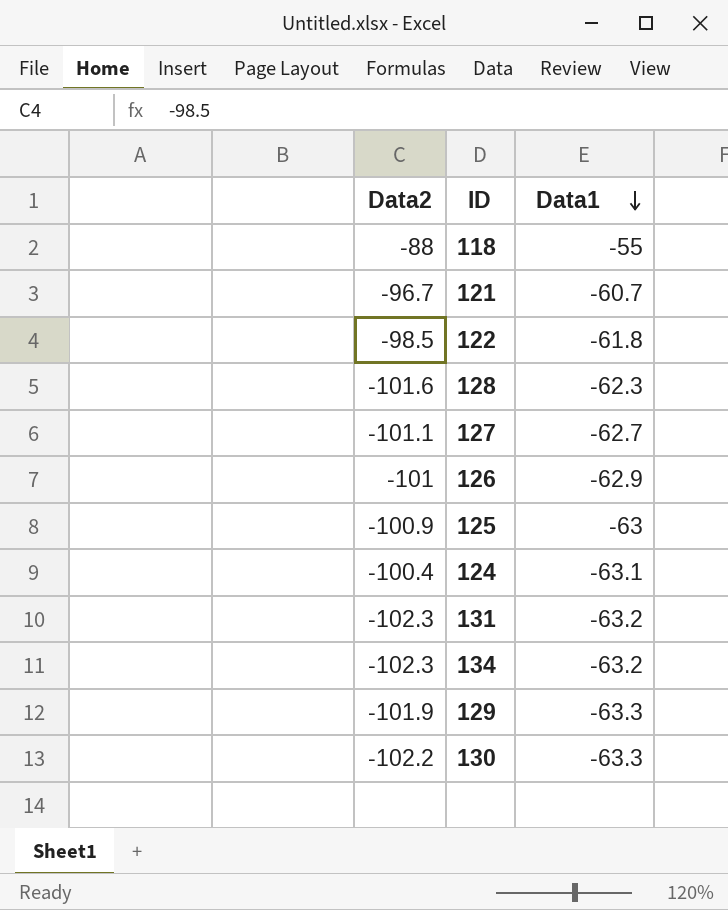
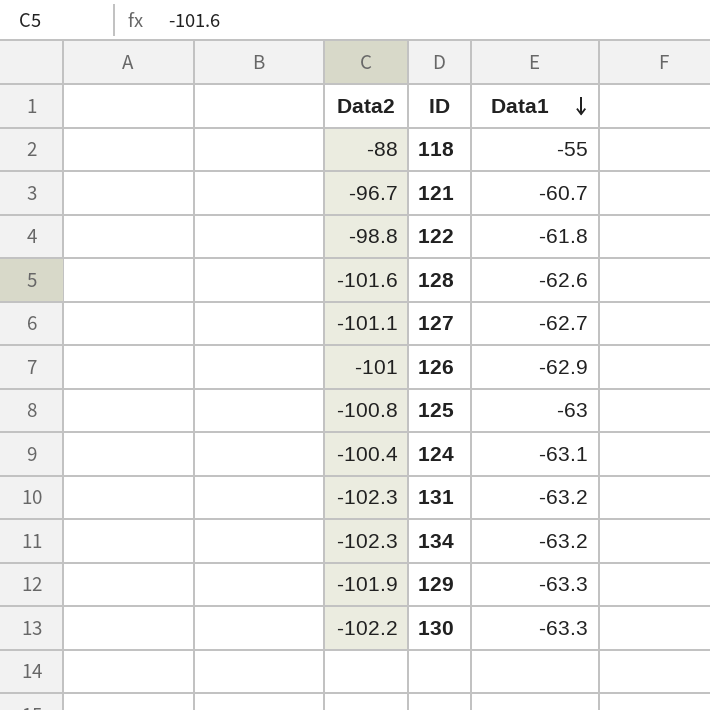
122 | Data2: -98.5 -> -98.8
128 | Data1: -62.3 -> -62.6
125 | Data2: -100.9 -> -100.8

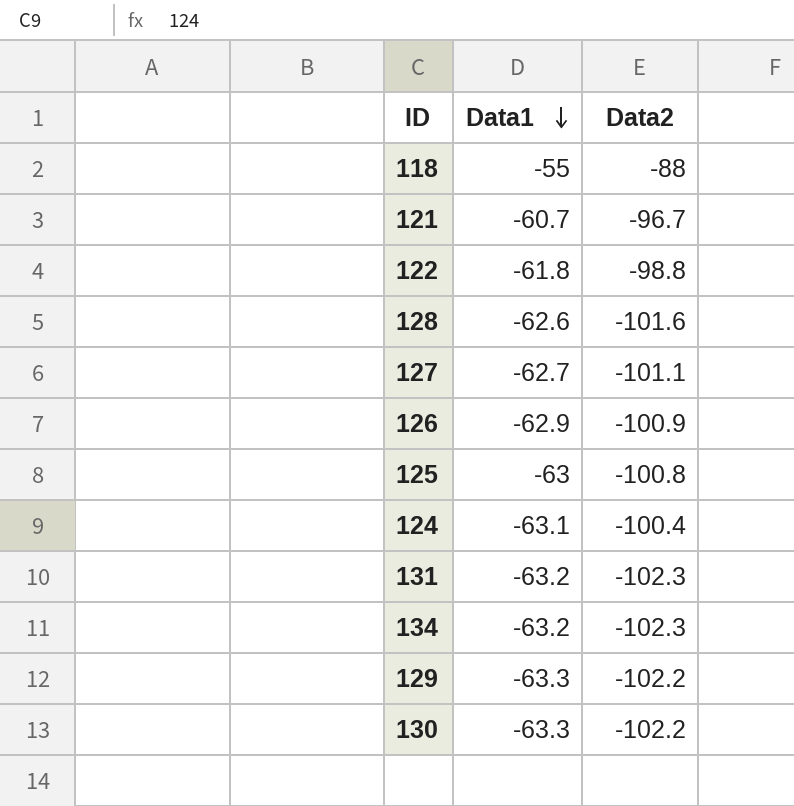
column Data2 | position: 1 -> 3
126 | Data2: -101 -> -100.9
129 | Data2: -101.9 -> -102.2

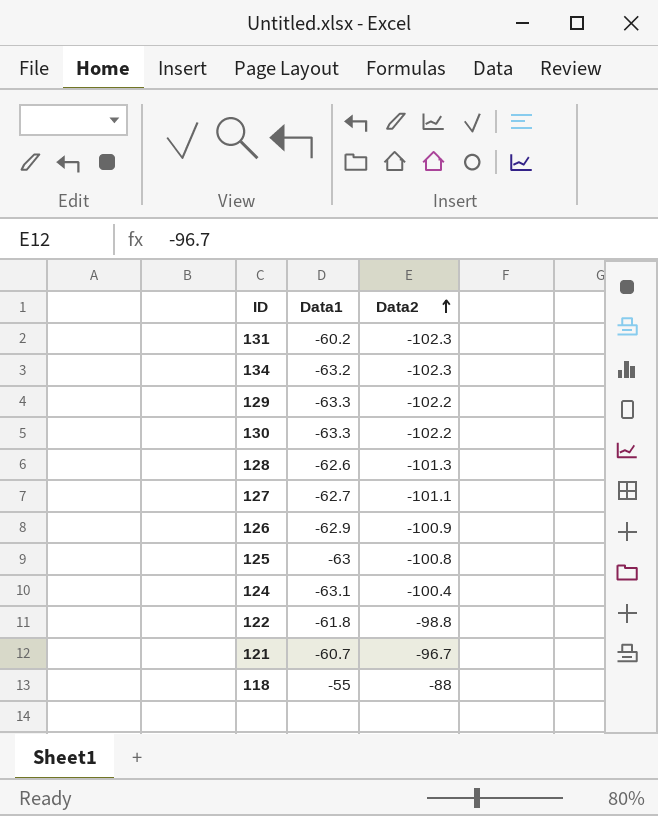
row order: Data1 descending -> Data2 ascending
131 | Data1: -63.2 -> -60.2
128 | Data2: -101.6 -> -101.3

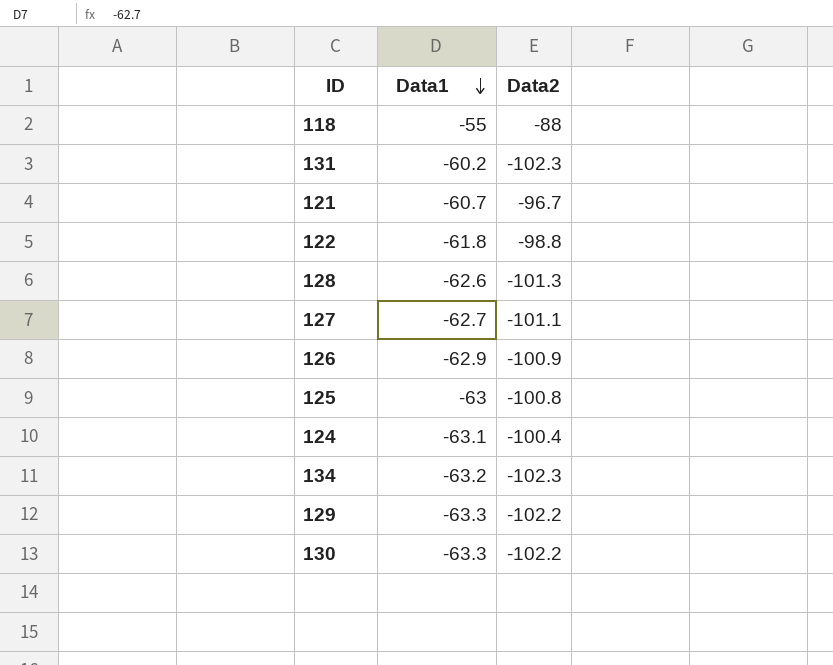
row order: Data2 ascending -> Data1 descending

